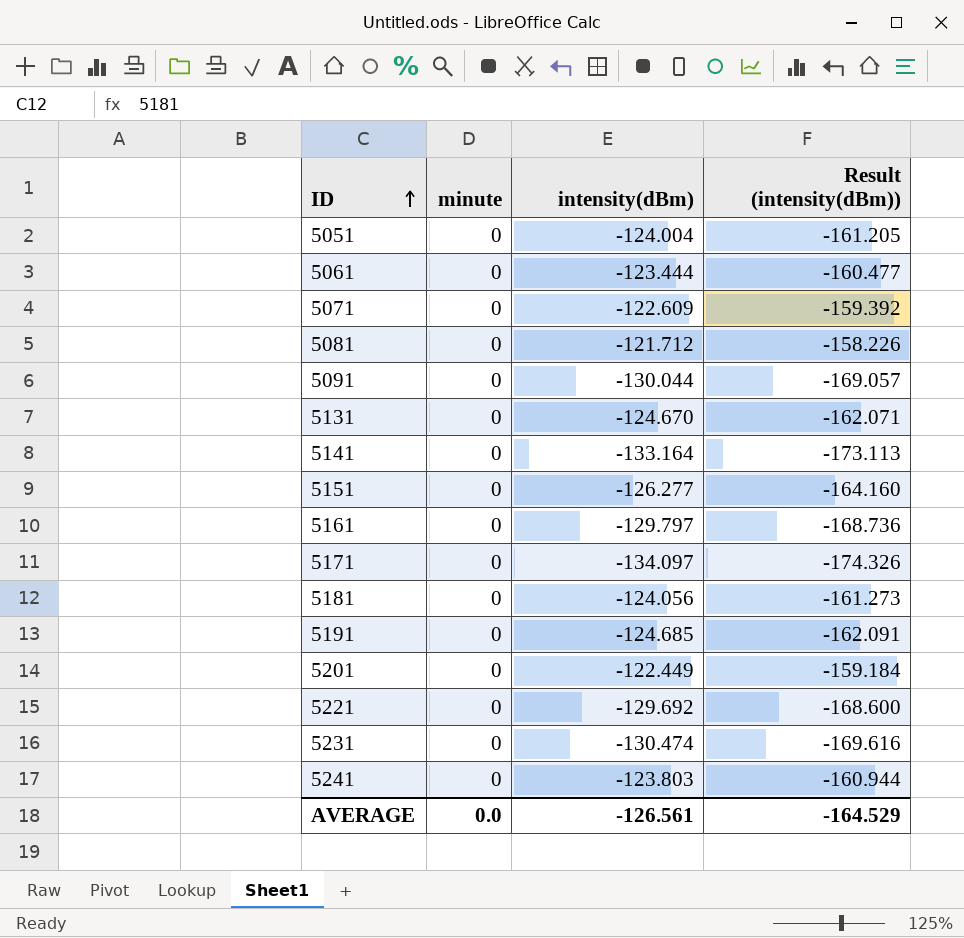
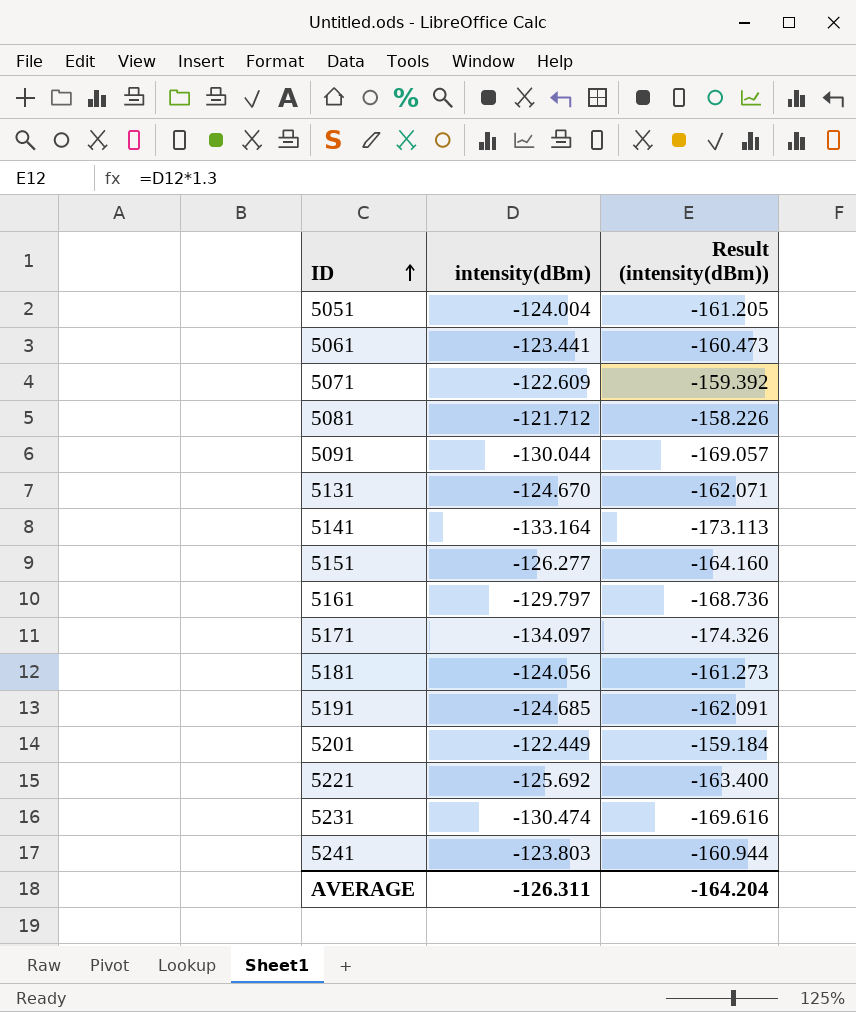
column minute | position: 2 -> none
5061 | intensity(dBm): -123.444 -> -123.441
5061 | Result (intensity(dBm)): -160.477 -> -160.473
5221 | intensity(dBm): -129.692 -> -125.692
5221 | Result (intensity(dBm)): -168.600 -> -163.400
AVERAGE | intensity(dBm): -126.561 -> -126.311
AVERAGE | Result (intensity(dBm)): -164.529 -> -164.204

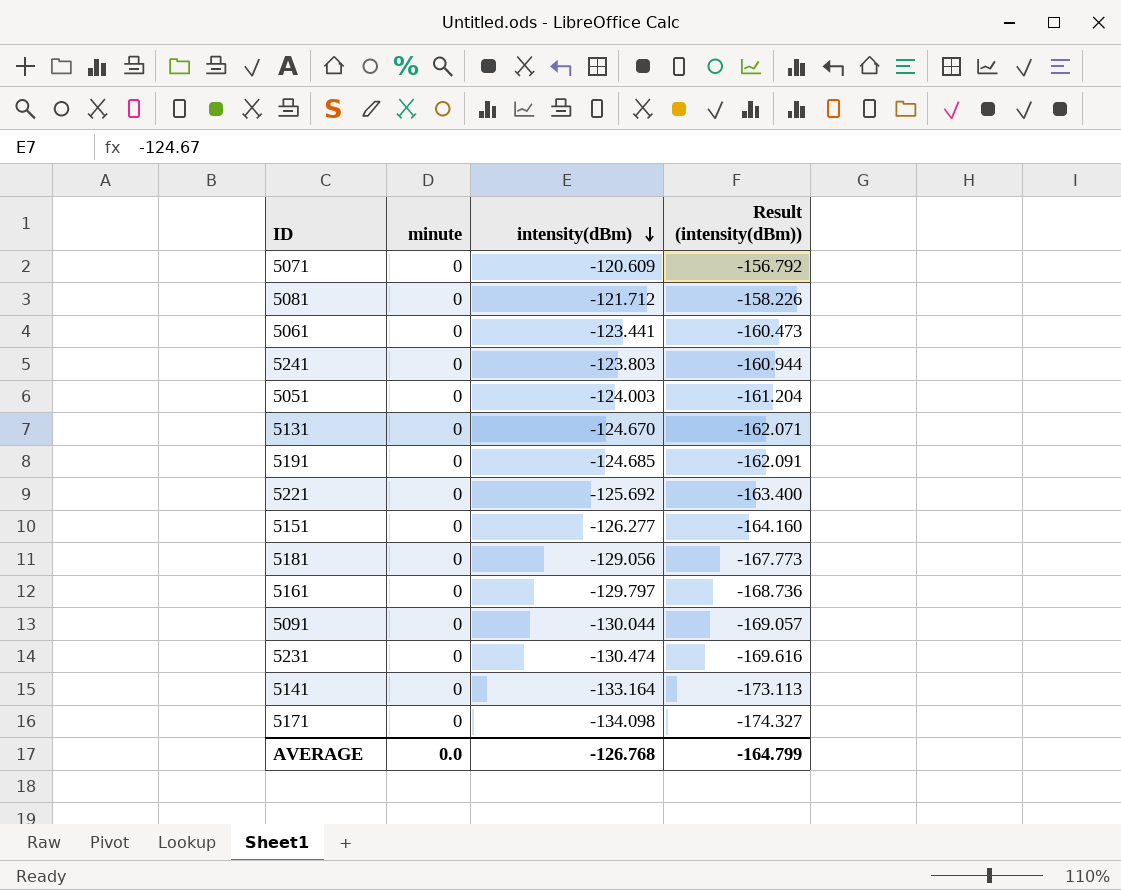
row order: ID ascending -> intensity(dBm) descending
column minute | position: none -> 2
row 5201: -122.449 | -159.184 -> none
5071 | intensity(dBm): -122.609 -> -120.609
5071 | Result (intensity(dBm)): -159.392 -> -156.792
5051 | intensity(dBm): -124.004 -> -124.003
5051 | Result (intensity(dBm)): -161.205 -> -161.204
5181 | intensity(dBm): -124.056 -> -129.056
5181 | Result (intensity(dBm)): -161.273 -> -167.773
5171 | intensity(dBm): -134.097 -> -134.098
5171 | Result (intensity(dBm)): -174.326 -> -174.327
AVERAGE | intensity(dBm): -126.311 -> -126.768
AVERAGE | Result (intensity(dBm)): -164.204 -> -164.799

